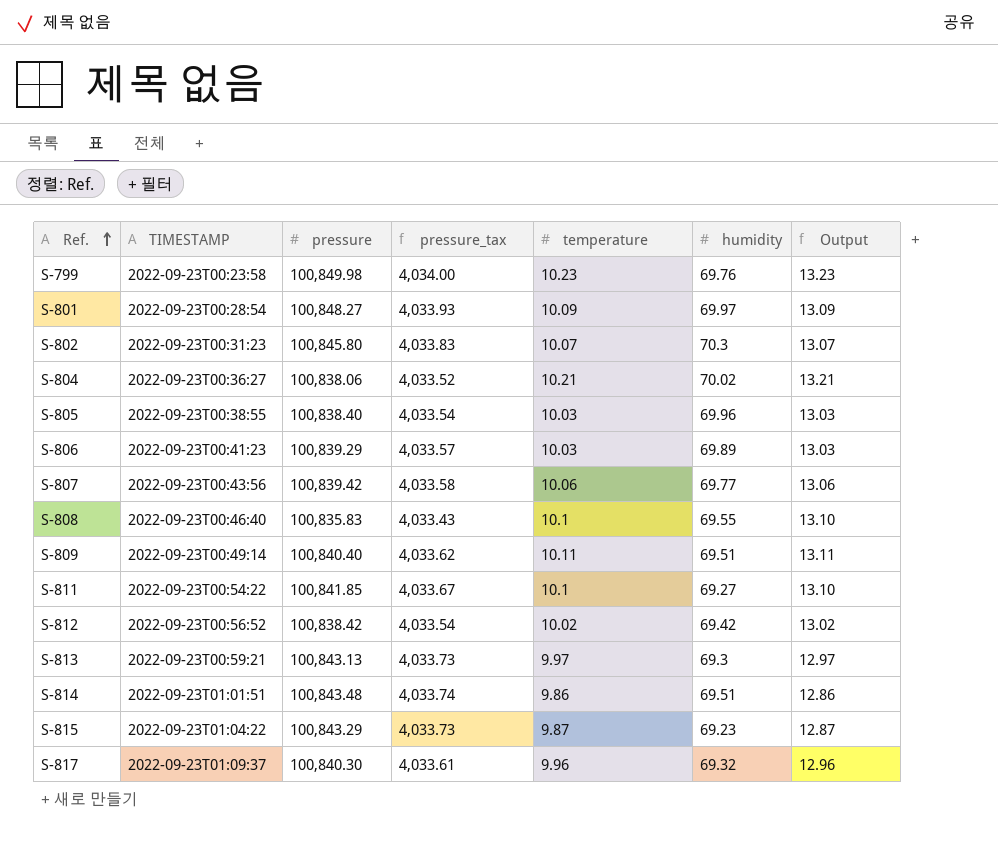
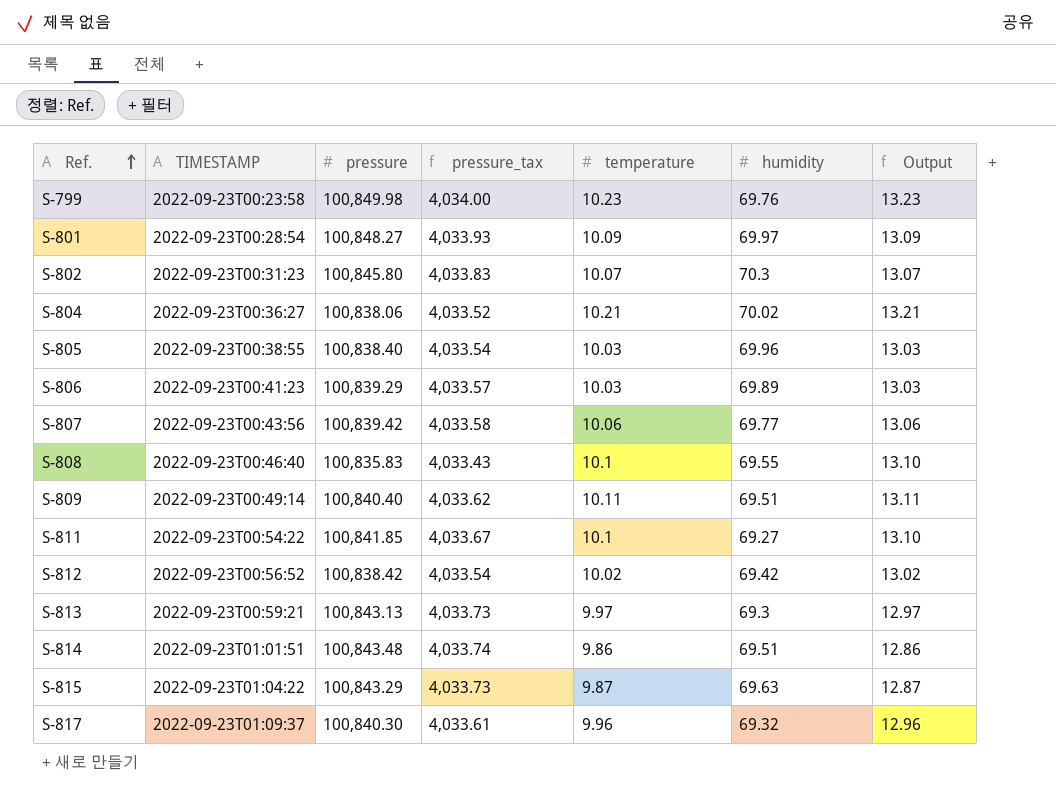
S-815 | humidity: 69.23 -> 69.63

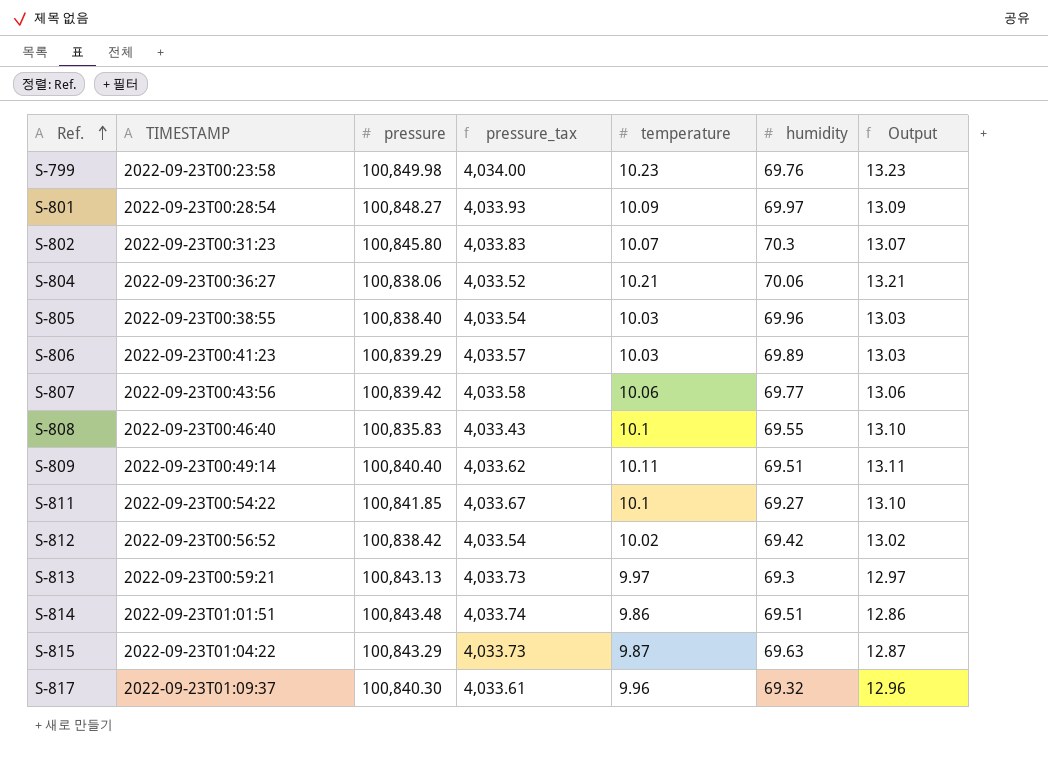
S-804 | humidity: 70.02 -> 70.06

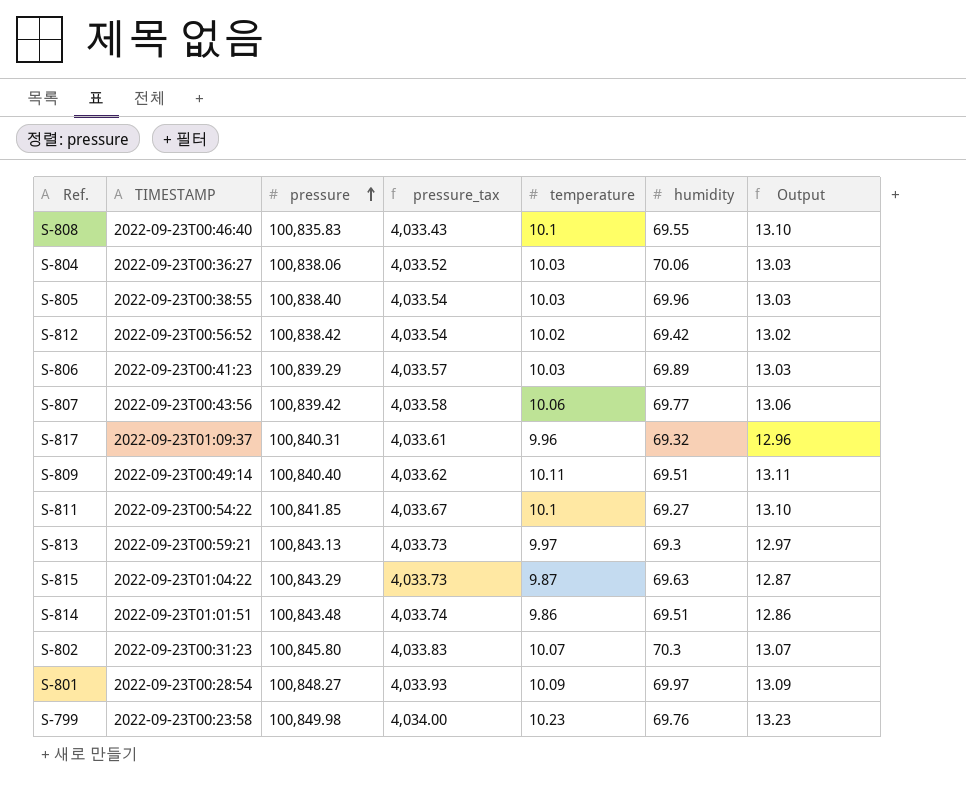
row order: Ref. ascending -> pressure ascending
S-804 | temperature: 10.21 -> 10.03
S-804 | Output: 13.21 -> 13.03
S-817 | pressure: 100,840.30 -> 100,840.31

